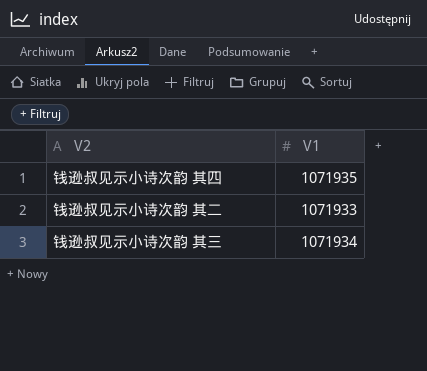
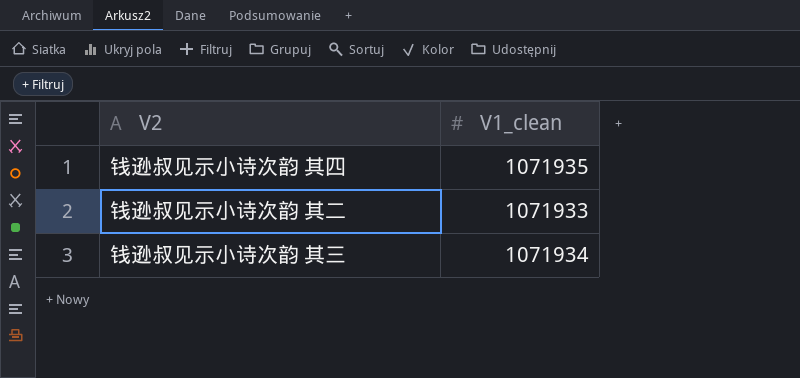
column name: V1 -> V1_clean

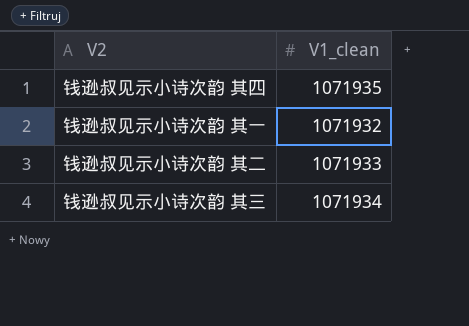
row 钱逊叔见示小诗次韵 其一: none -> 1071932

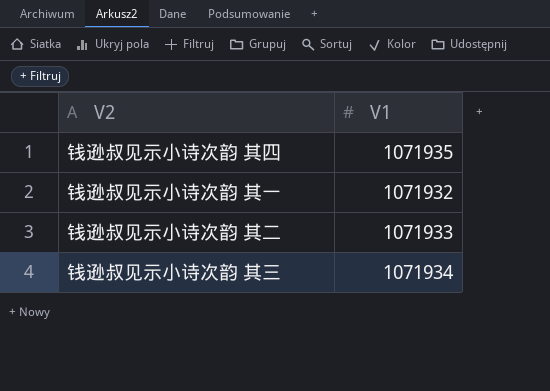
column name: V1_clean -> V1

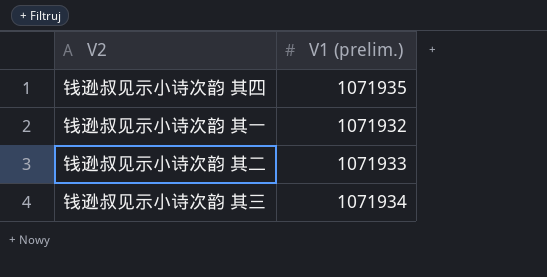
column name: V1 -> V1 (prelim.)

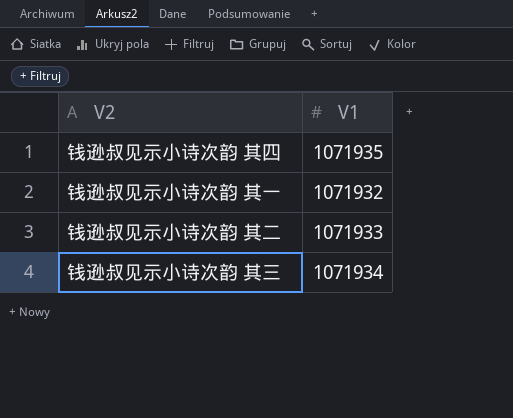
column name: V1 (prelim.) -> V1

